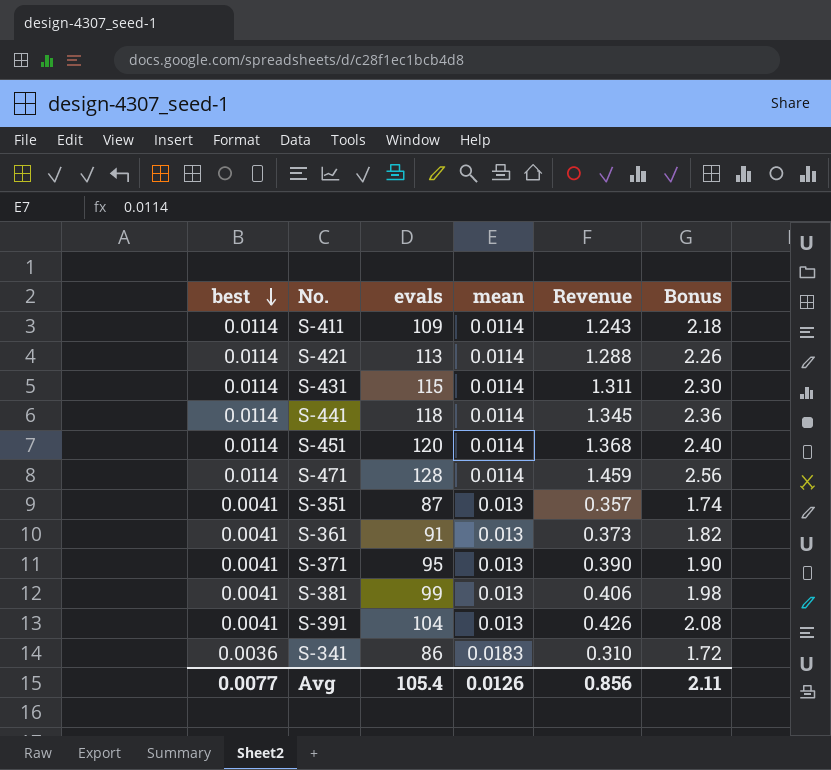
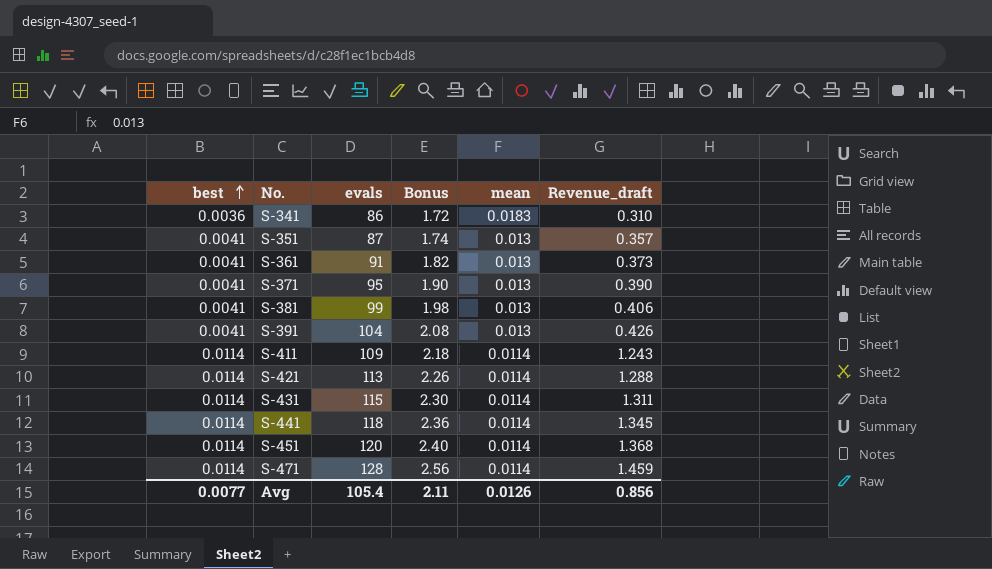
row order: best descending -> best ascending
column Bonus | position: 6 -> 4
column name: Revenue -> Revenue_draft

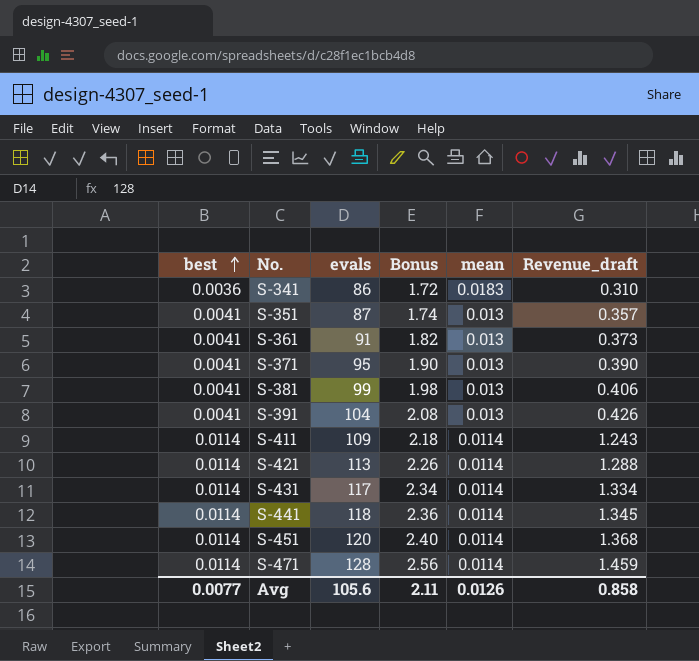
S-431 | evals: 115 -> 117
S-431 | Bonus: 2.30 -> 2.34
S-431 | Revenue_draft: 1.311 -> 1.334
Avg | evals: 105.4 -> 105.6
Avg | Revenue_draft: 0.856 -> 0.858

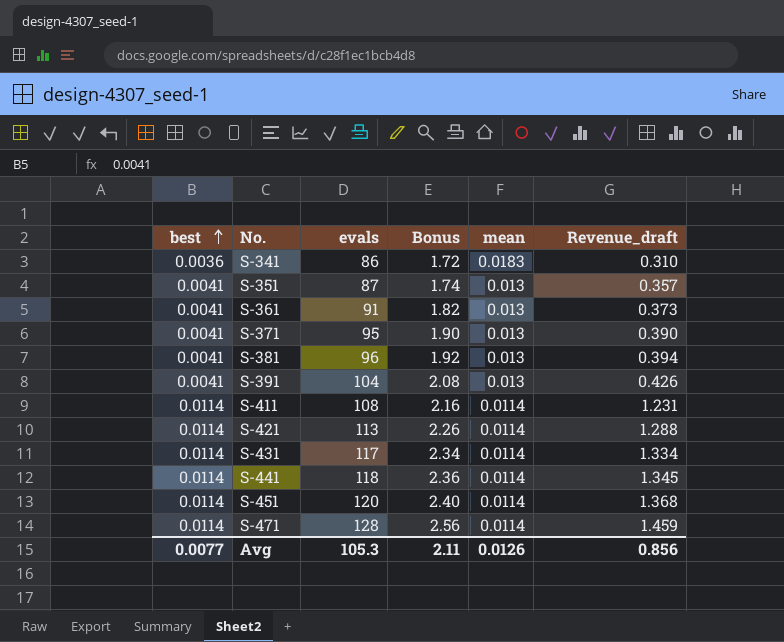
S-381 | evals: 99 -> 96
S-381 | Bonus: 1.98 -> 1.92
S-381 | Revenue_draft: 0.406 -> 0.394
S-411 | evals: 109 -> 108
S-411 | Bonus: 2.18 -> 2.16
S-411 | Revenue_draft: 1.243 -> 1.231
Avg | evals: 105.6 -> 105.3
Avg | Revenue_draft: 0.858 -> 0.856

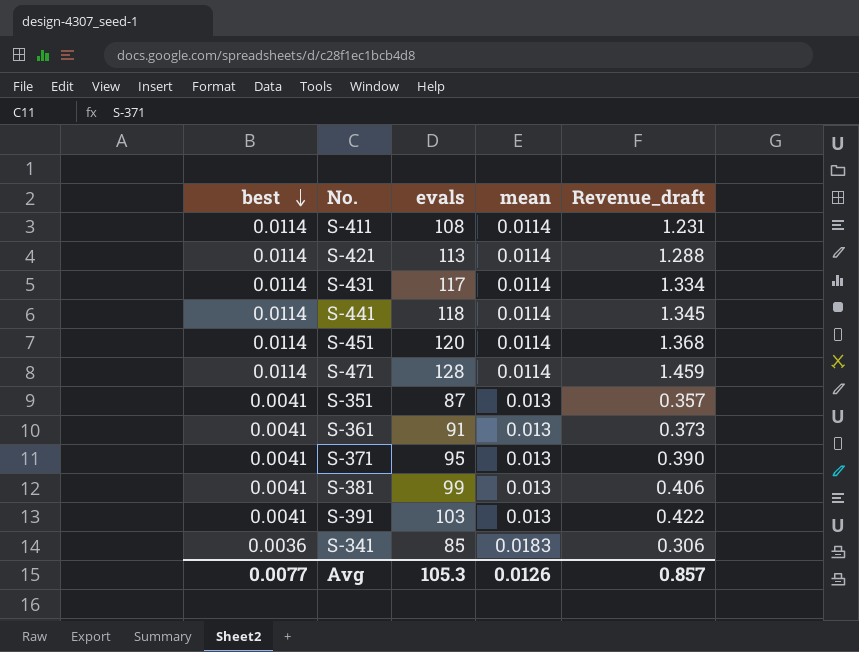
row order: best ascending -> best descending
column Bonus | formula: [evals] * 0.02 -> none
S-381 | evals: 96 -> 99
S-381 | Revenue_draft: 0.394 -> 0.406
S-391 | evals: 104 -> 103
S-391 | Revenue_draft: 0.426 -> 0.422
S-341 | evals: 86 -> 85
S-341 | Revenue_draft: 0.310 -> 0.306
Avg | Revenue_draft: 0.856 -> 0.857

